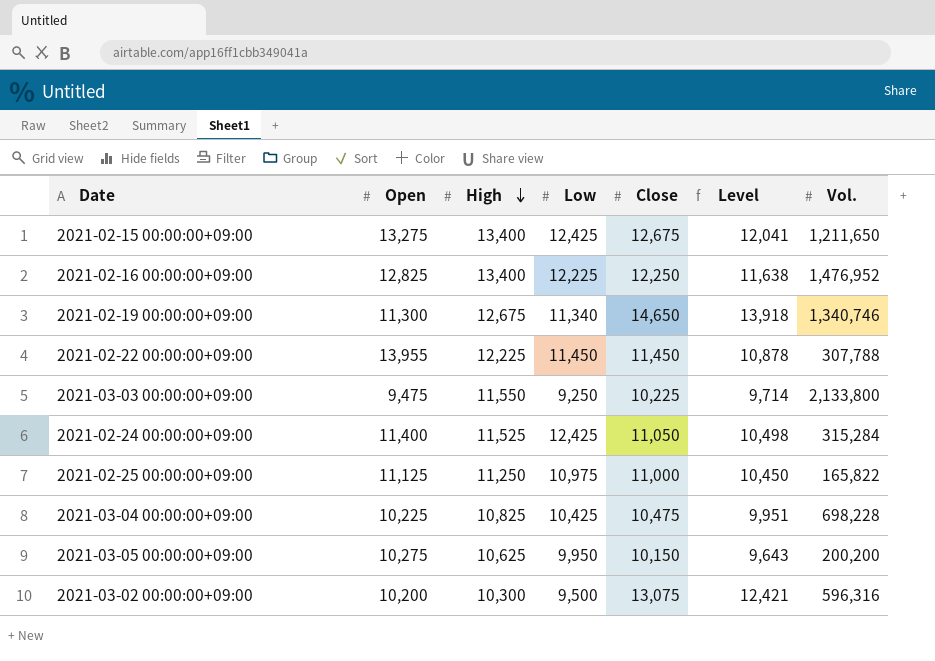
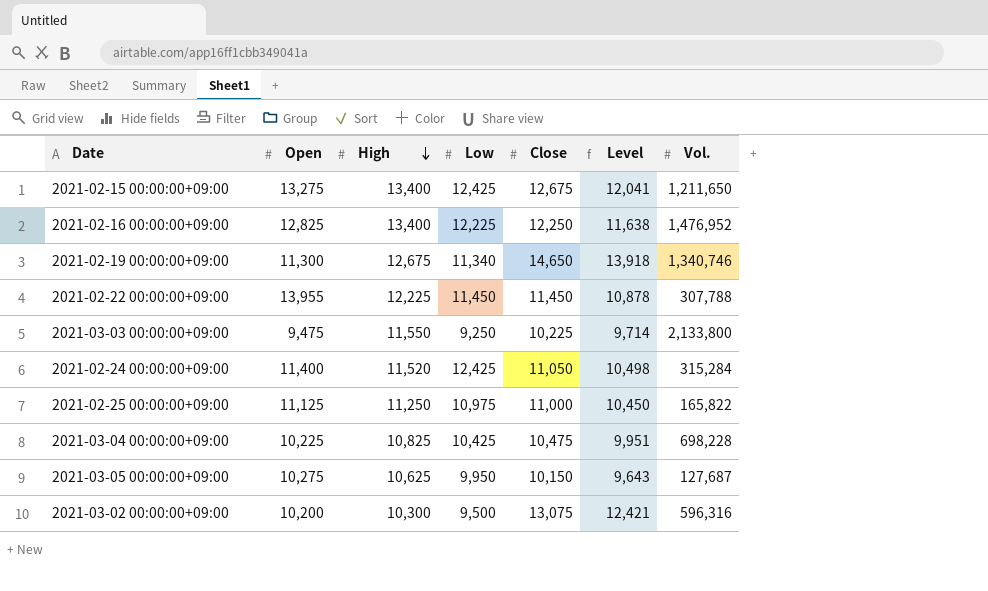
2021-02-24 00:00:00+09:00 | High: 11,525 -> 11,520
2021-03-05 00:00:00+09:00 | Vol.: 200,200 -> 127,687

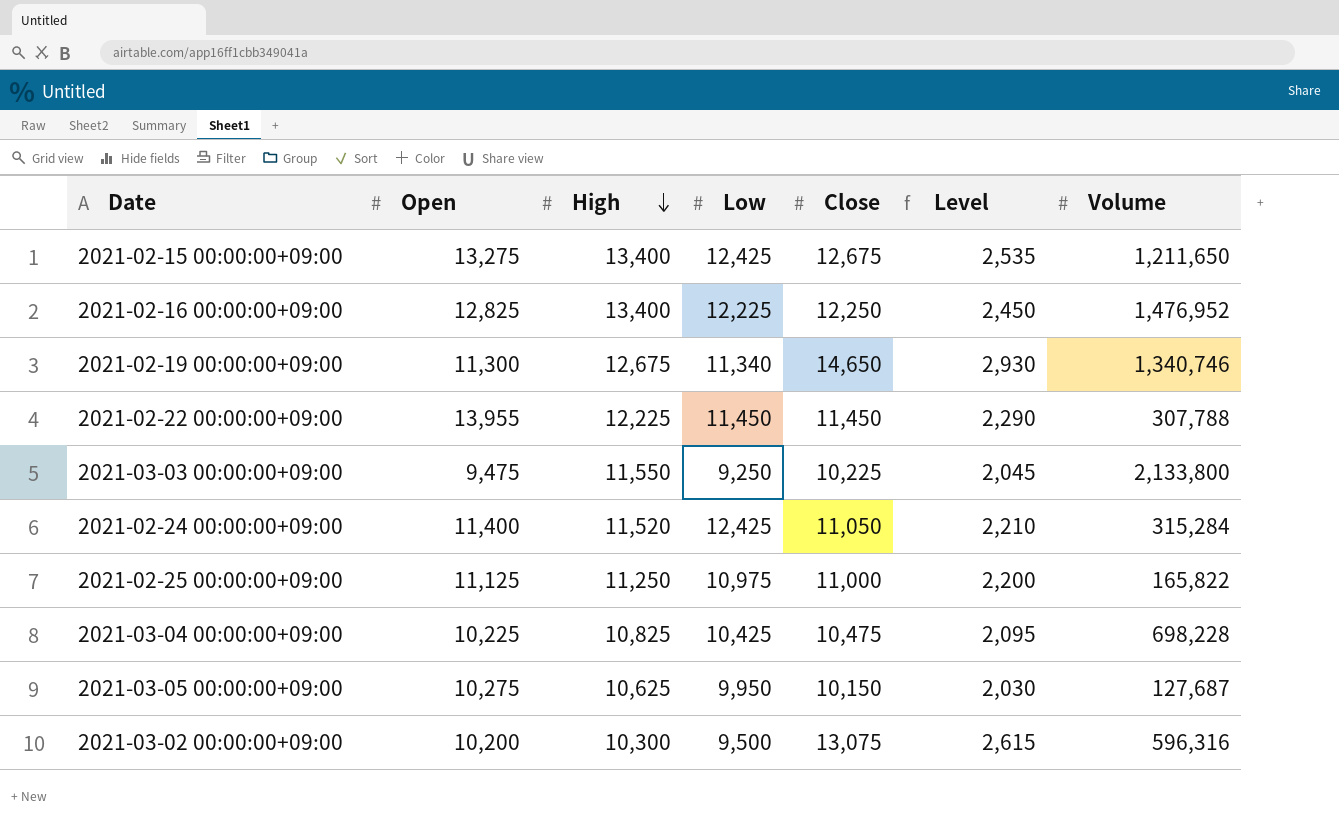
column Level | formula: [Close] * 0.95 -> [Close] * 0.2
column name: Vol. -> Volume

